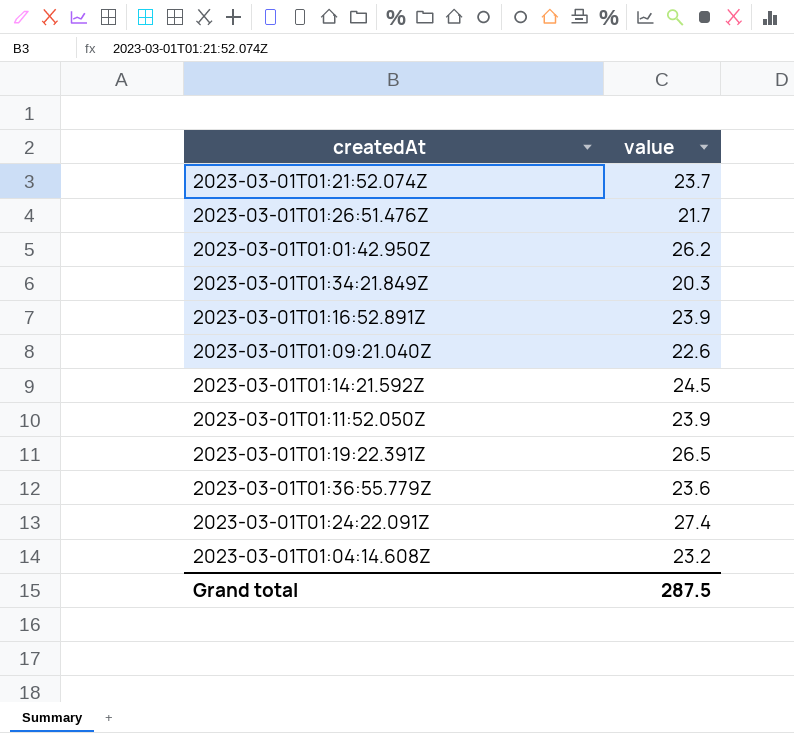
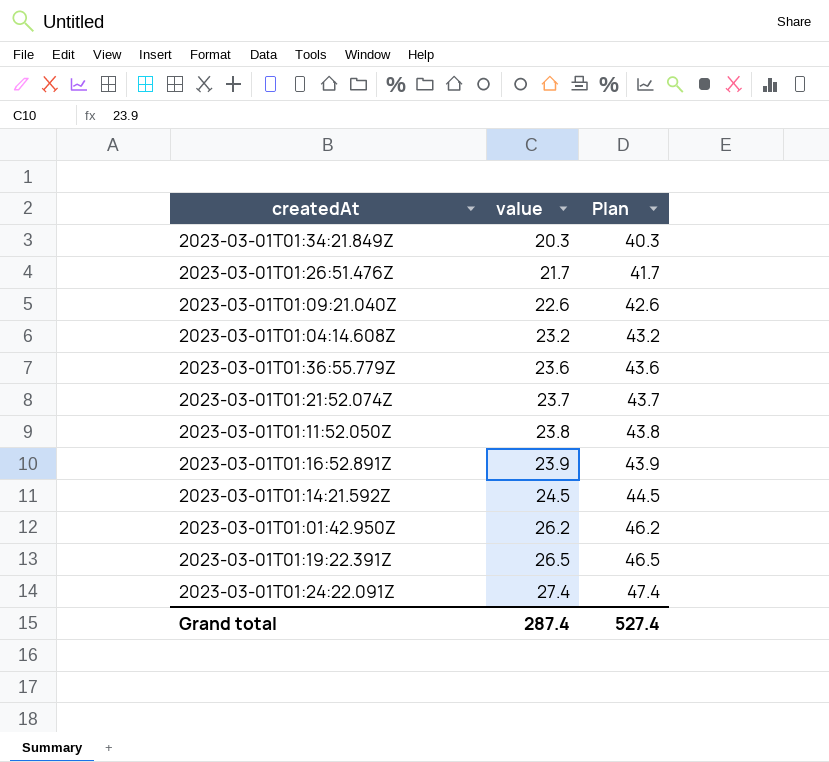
row order: none -> value ascending
column Plan | formula: none -> [value] + 20
2023-03-01T01:11:52.050Z | value: 23.9 -> 23.8
Grand total | value: 287.5 -> 287.4

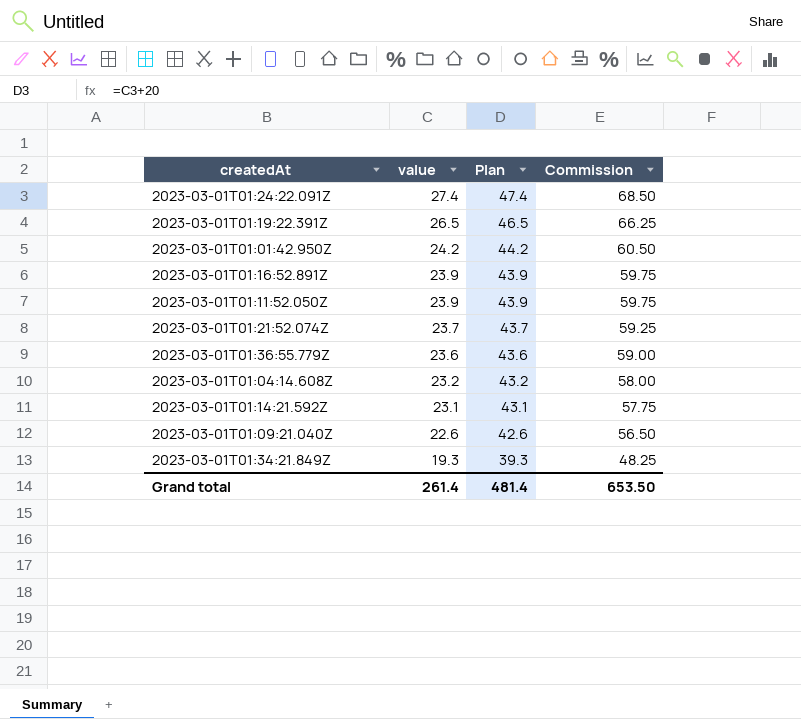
row order: value ascending -> value descending
column Commission | formula: none -> [value] * 2.5
row 2023-03-01T01:26:51.476Z: 21.7 | 41.7 -> none
2023-03-01T01:01:42.950Z | value: 26.2 -> 24.2
2023-03-01T01:01:42.950Z | Plan: 46.2 -> 44.2
2023-03-01T01:11:52.050Z | value: 23.8 -> 23.9
2023-03-01T01:11:52.050Z | Plan: 43.8 -> 43.9
2023-03-01T01:14:21.592Z | value: 24.5 -> 23.1
2023-03-01T01:14:21.592Z | Plan: 44.5 -> 43.1
2023-03-01T01:34:21.849Z | value: 20.3 -> 19.3
2023-03-01T01:34:21.849Z | Plan: 40.3 -> 39.3
Grand total | value: 287.4 -> 261.4
Grand total | Plan: 527.4 -> 481.4

